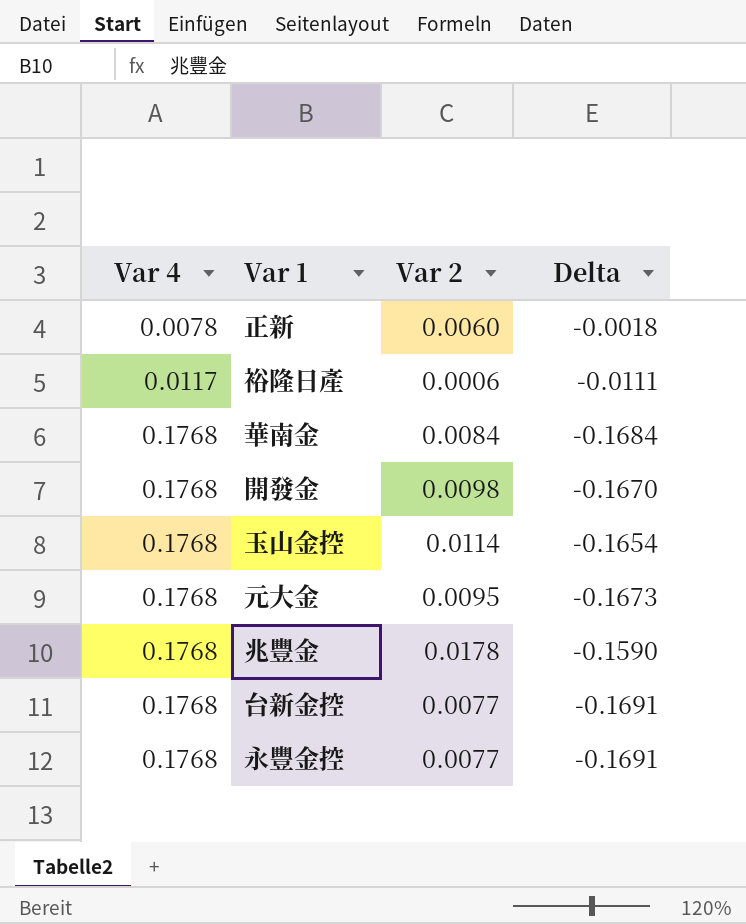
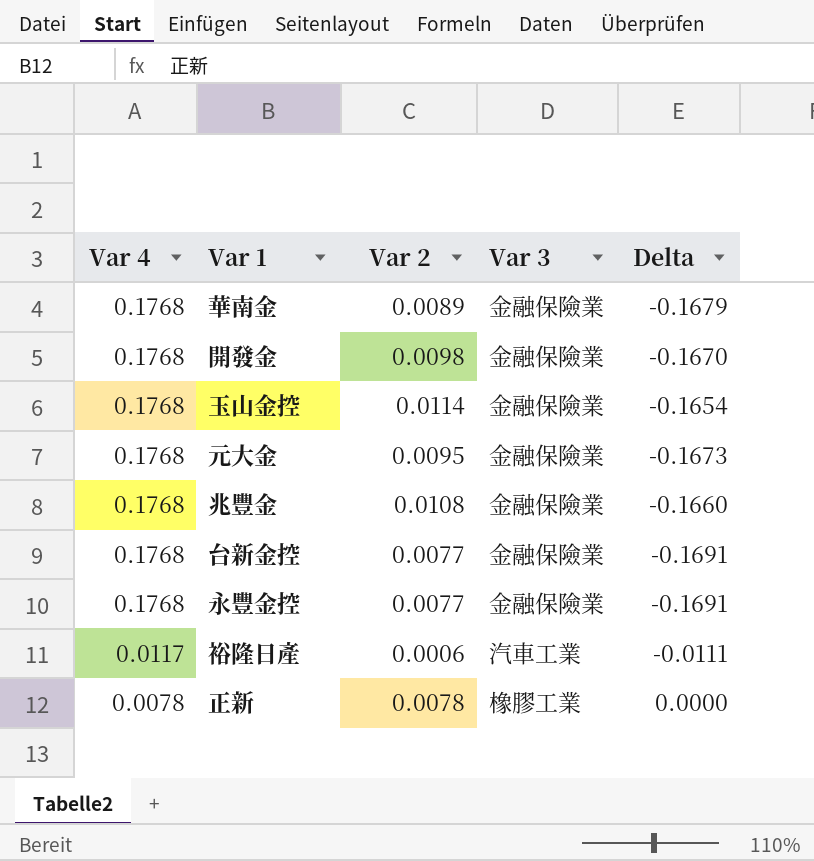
row order: Var 4 ascending -> Var 4 descending
column Var 3 | position: none -> 4
華南金 | Var 2: 0.0084 -> 0.0089
華南金 | Delta: -0.1684 -> -0.1679
兆豐金 | Var 2: 0.0178 -> 0.0108
兆豐金 | Delta: -0.1590 -> -0.1660
正新 | Var 2: 0.0060 -> 0.0078
正新 | Delta: -0.0018 -> 0.0000

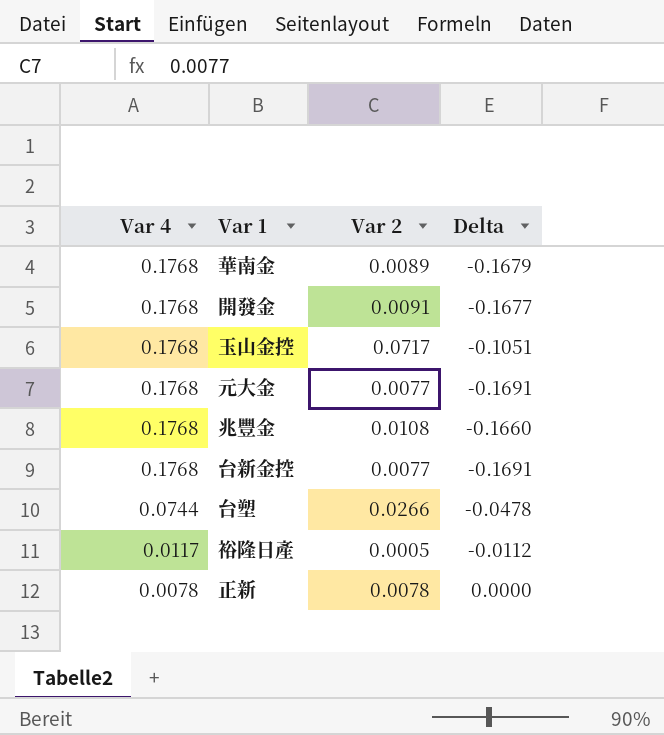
column Var 3 | position: 4 -> none
row 永豐金控: 0.1768 | 0.0077 | 金融保險業 | -0.1691 -> none
開發金 | Var 2: 0.0098 -> 0.0091
開發金 | Delta: -0.1670 -> -0.1677
玉山金控 | Var 2: 0.0114 -> 0.0717
玉山金控 | Delta: -0.1654 -> -0.1051
元大金 | Var 2: 0.0095 -> 0.0077
元大金 | Delta: -0.1673 -> -0.1691
row 台塑: none -> 0.0744 | 0.0266 | -0.0478
裕隆日產 | Var 2: 0.0006 -> 0.0005
裕隆日產 | Delta: -0.0111 -> -0.0112

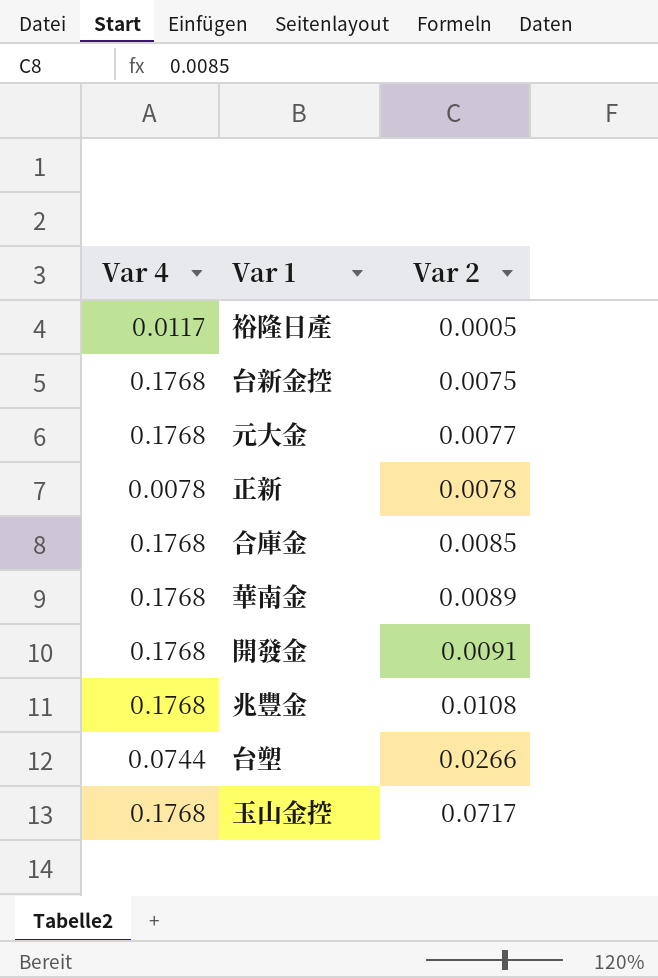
row order: Var 4 descending -> Var 2 ascending
column Delta | formula: [Var 2] - [Var 4] -> none
台新金控 | Var 2: 0.0077 -> 0.0075
row 合庫金: none -> 0.1768 | 0.0085

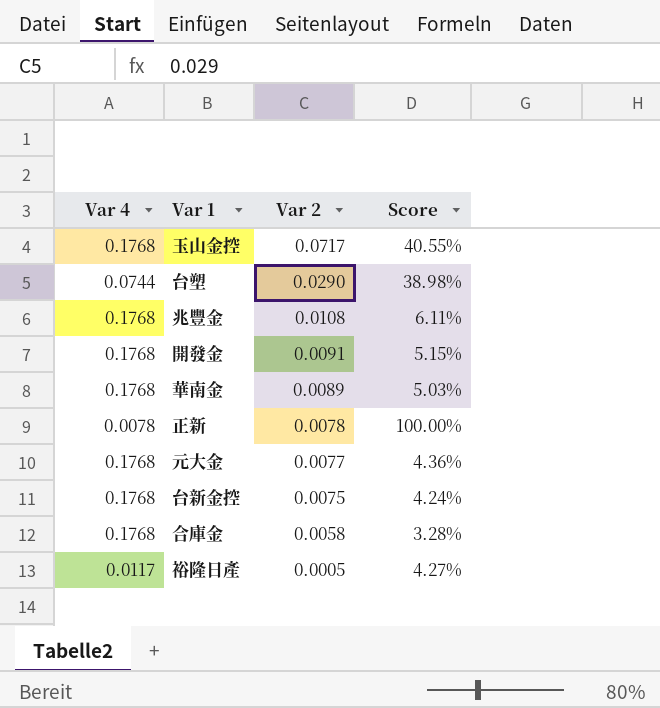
row order: Var 2 ascending -> Var 2 descending
column Score | formula: none -> [Var 2] / [Var 4]
台塑 | Var 2: 0.0266 -> 0.0290
合庫金 | Var 2: 0.0085 -> 0.0058

